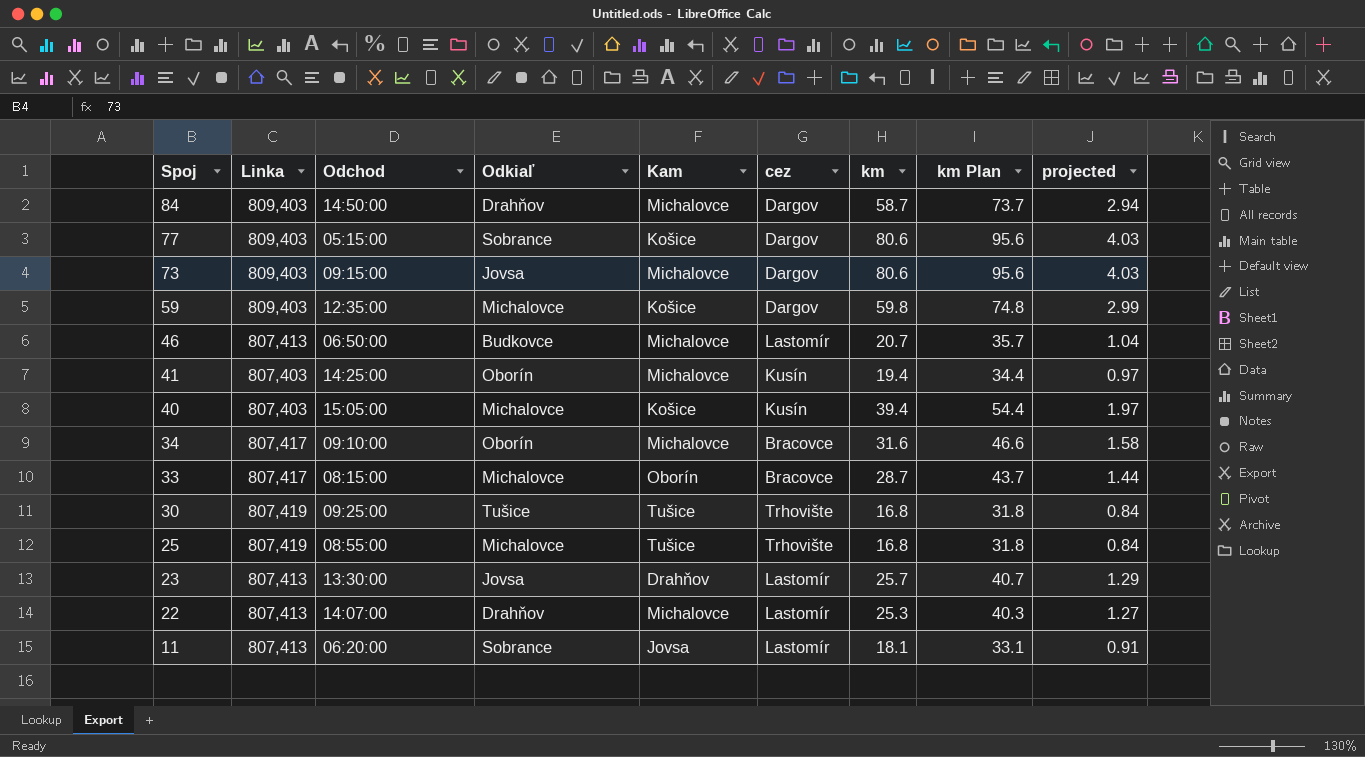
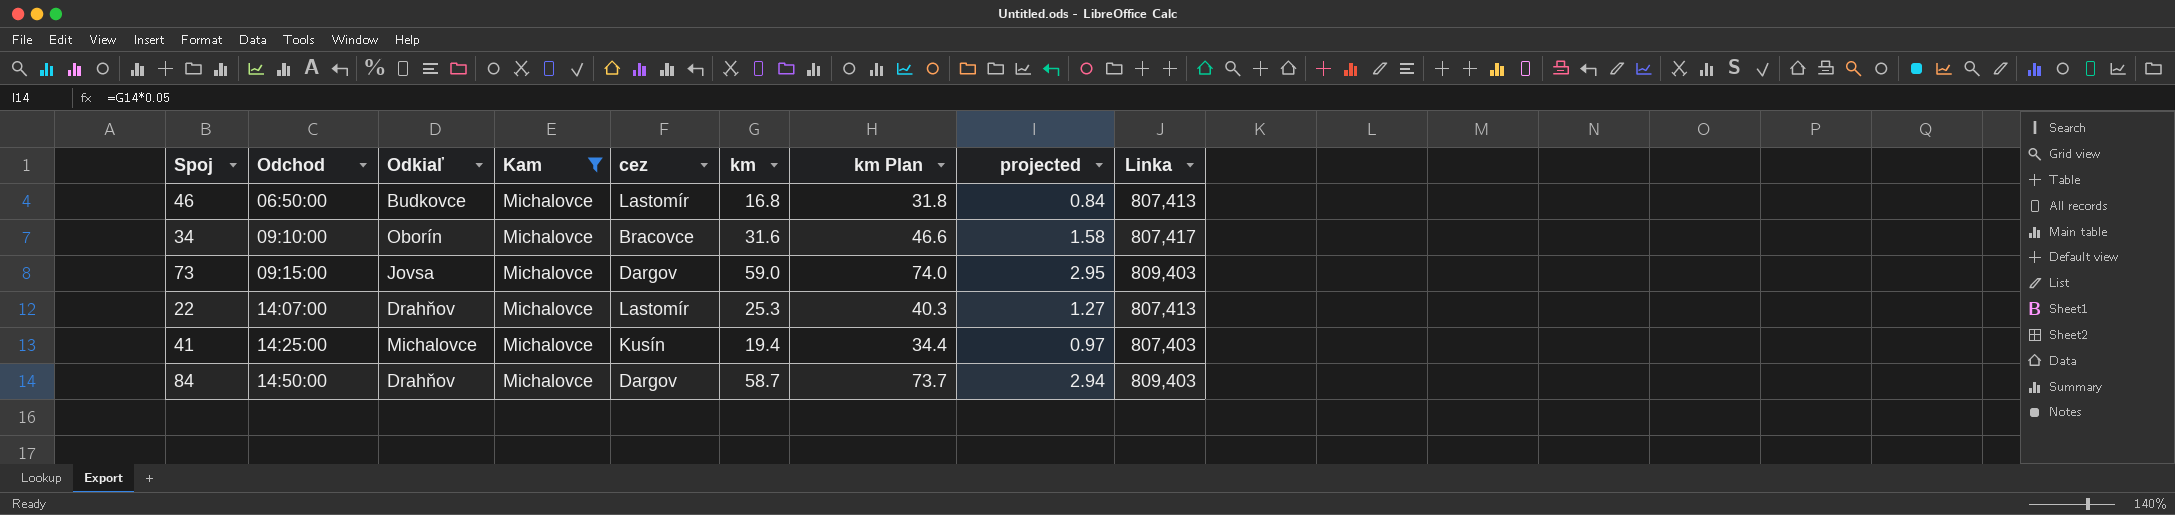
filter: none -> Kam = Michalovce
row order: Spoj descending -> Odchod ascending
column Linka | position: 2 -> 9
46 | km: 20.7 -> 16.8
46 | km Plan: 35.7 -> 31.8
46 | projected: 1.04 -> 0.84
73 | km: 80.6 -> 59.0
73 | km Plan: 95.6 -> 74.0
73 | projected: 4.03 -> 2.95
41 | Odkiaľ: Oborín -> Michalovce

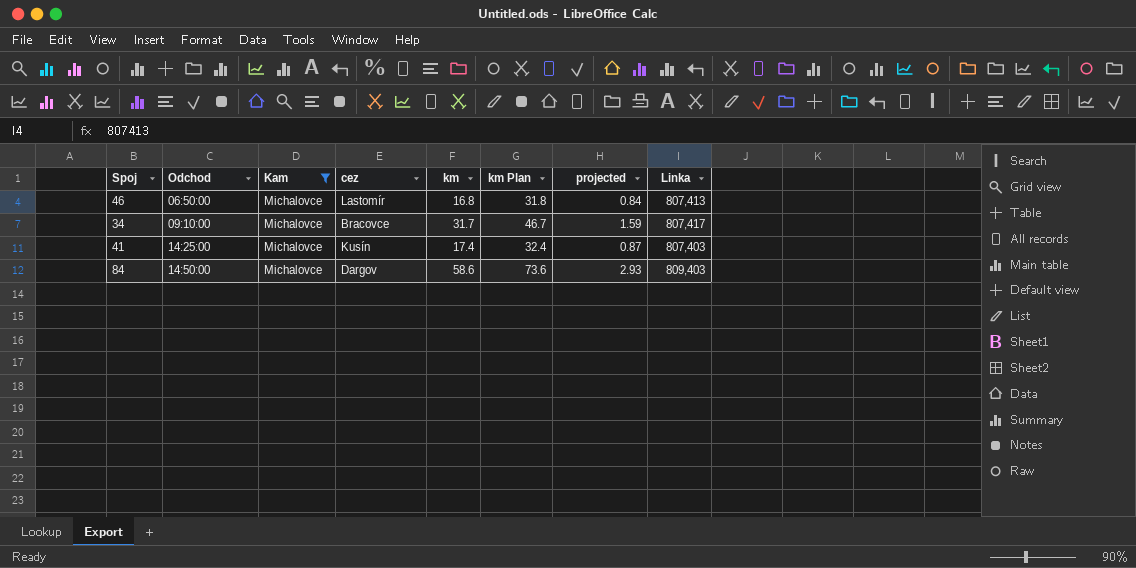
column Odkiaľ | position: 3 -> none
row 73: 09:15:00 | Jovsa | Michalovce | Dargov | 59.0 | 74.0 | 2.95 | 809,403 -> none
row 22: 14:07:00 | Drahňov | Michalovce | Lastomír | 25.3 | 40.3 | 1.27 | 807,413 -> none
34 | km: 31.6 -> 31.7
34 | km Plan: 46.6 -> 46.7
34 | projected: 1.58 -> 1.59
41 | km: 19.4 -> 17.4
41 | km Plan: 34.4 -> 32.4
41 | projected: 0.97 -> 0.87
84 | km: 58.7 -> 58.6
84 | km Plan: 73.7 -> 73.6
84 | projected: 2.94 -> 2.93

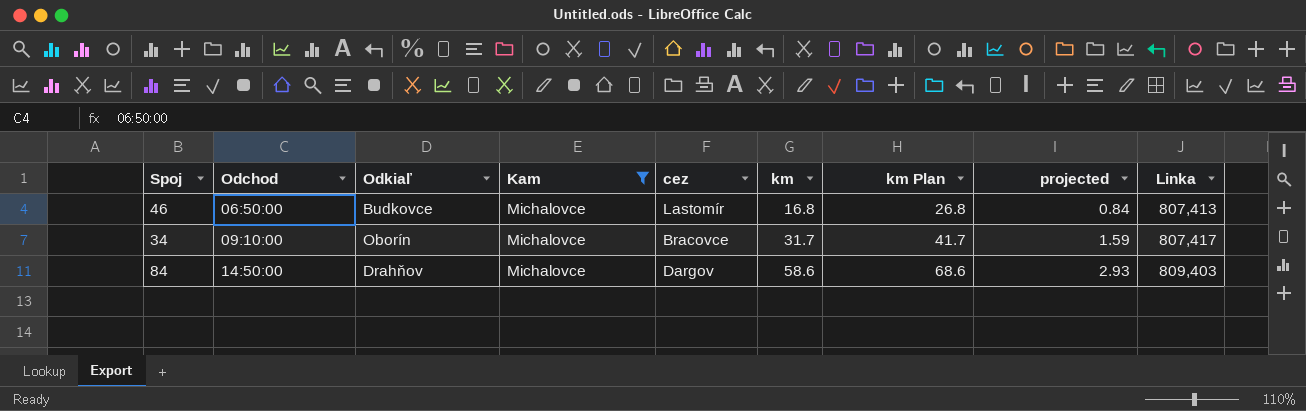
column Odkiaľ | position: none -> 3
column km Plan | formula: [km] + 15 -> [km] + 10
row 41: 14:25:00 | Michalovce | Kusín | 17.4 | 32.4 | 0.87 | 807,403 -> none

